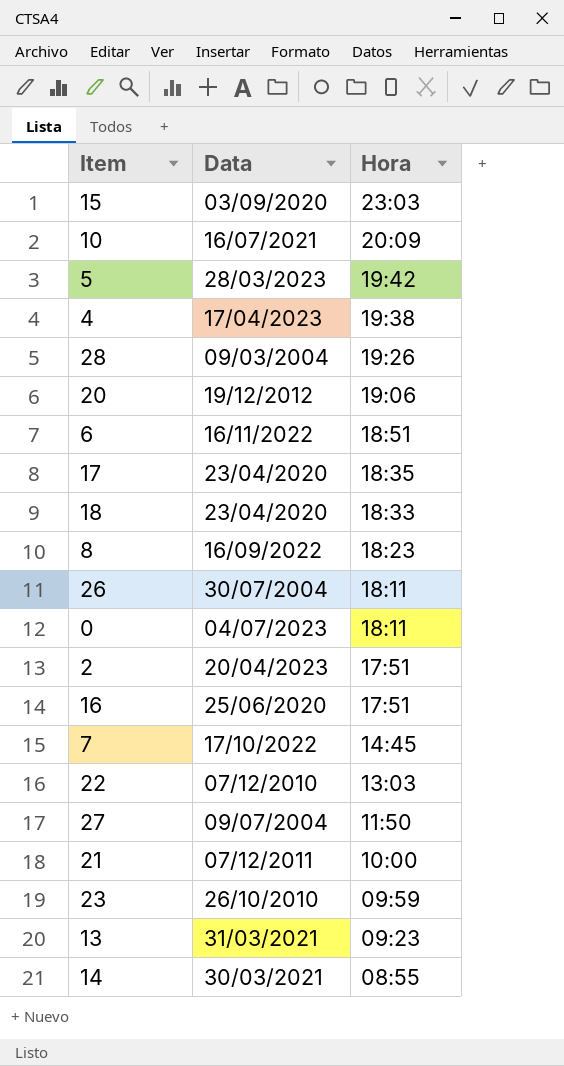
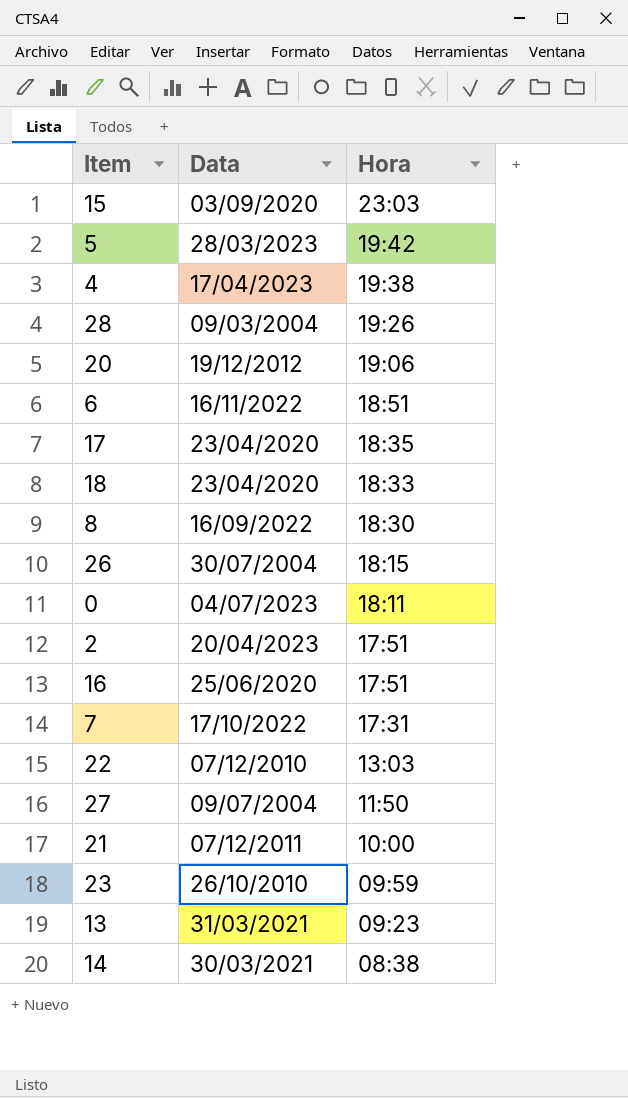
row 10: 16/07/2021 | 20:09 -> none
8 | Hora: 18:23 -> 18:30
26 | Hora: 18:11 -> 18:15
7 | Hora: 14:45 -> 17:31
14 | Hora: 08:55 -> 08:38

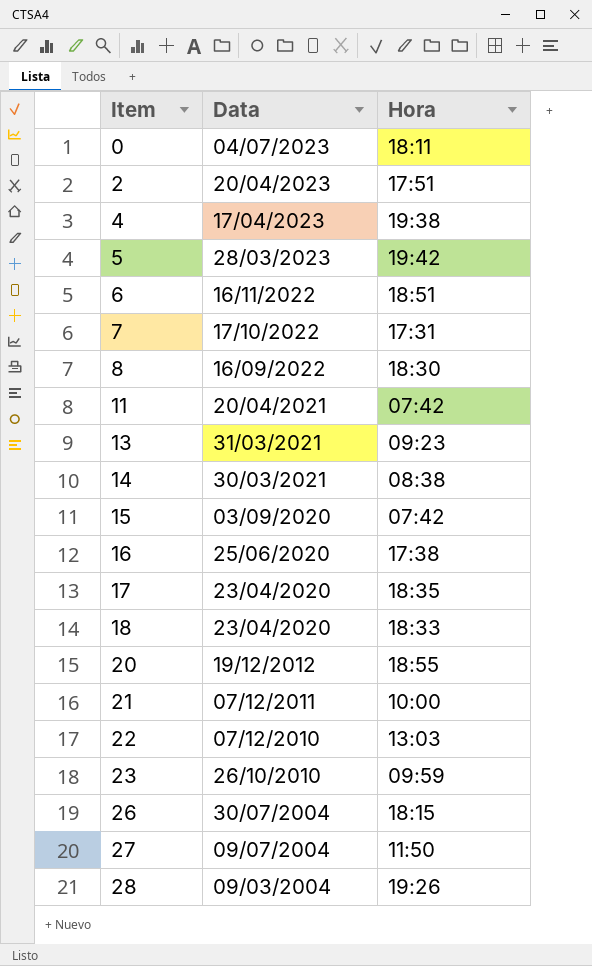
row order: Hora descending -> Item ascending
row 11: none -> 20/04/2021 | 07:42
15 | Hora: 23:03 -> 07:42
16 | Hora: 17:51 -> 17:38
20 | Hora: 19:06 -> 18:55

